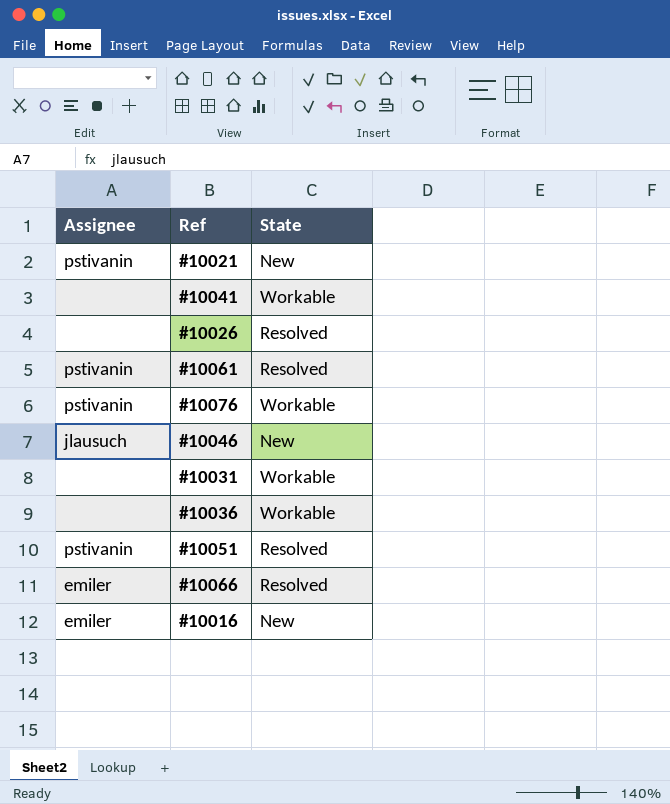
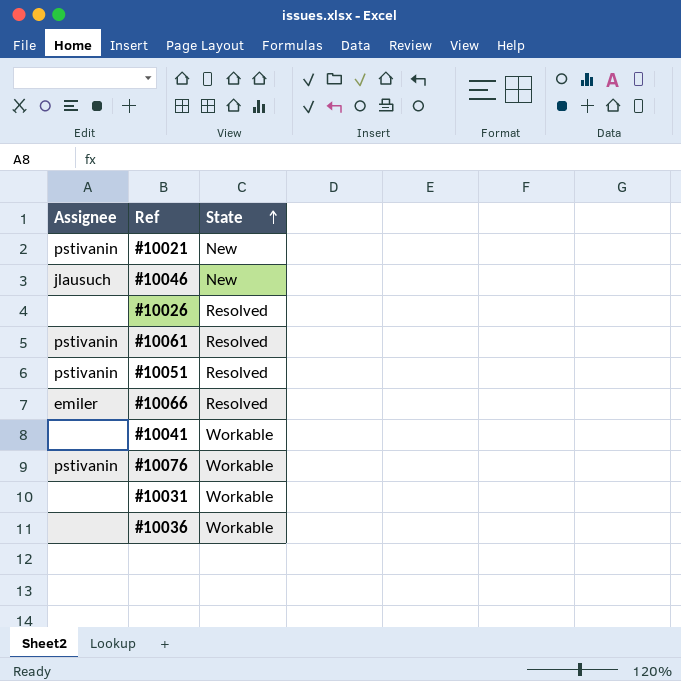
row order: none -> State ascending
row #10016: emiler | New -> none

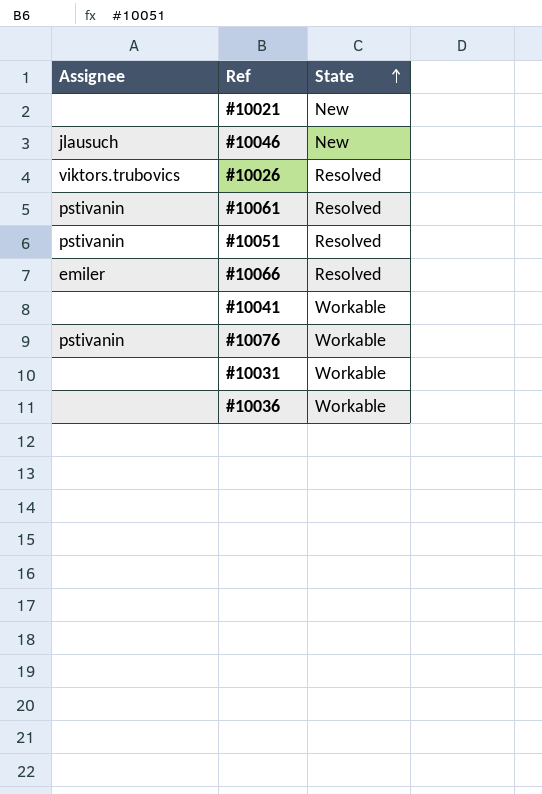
#10021 | Assignee: pstivanin -> none
#10026 | Assignee: none -> viktors.trubovics

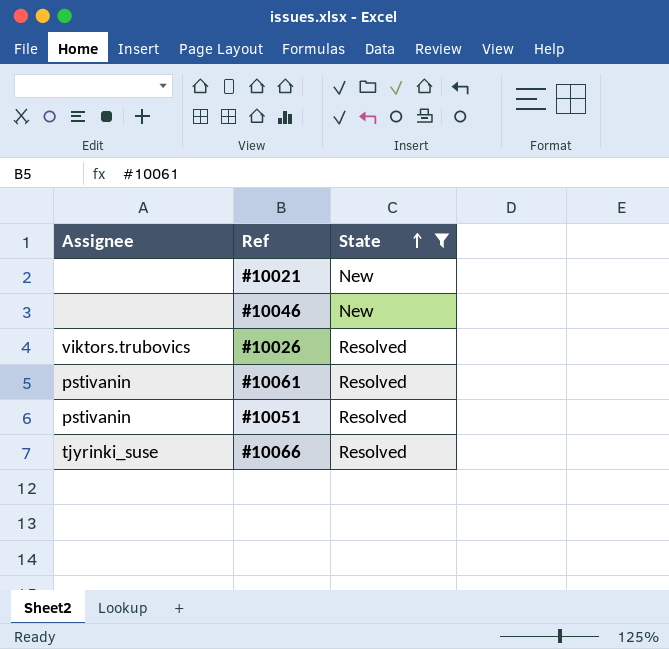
filter: none -> State != Workable
#10046 | Assignee: jlausuch -> none
#10066 | Assignee: emiler -> tjyrinki_suse

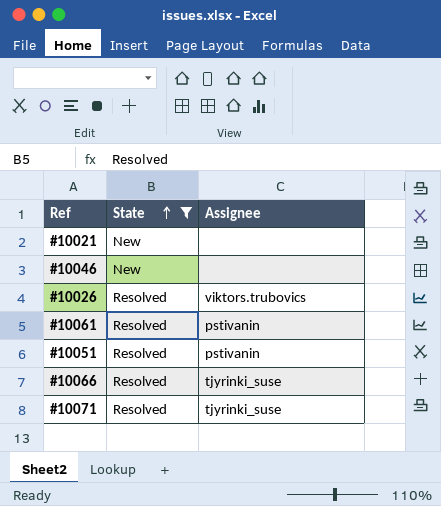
column Assignee | position: 1 -> 3
row #10071: none -> Resolved | tjyrinki_suse

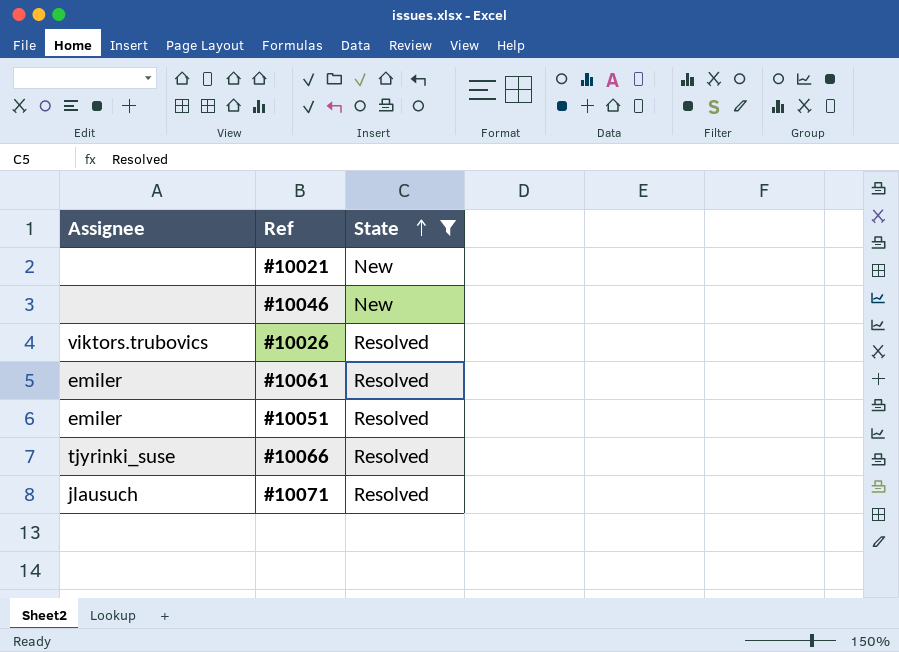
column Assignee | position: 3 -> 1
#10061 | Assignee: pstivanin -> emiler
#10051 | Assignee: pstivanin -> emiler
#10071 | Assignee: tjyrinki_suse -> jlausuch

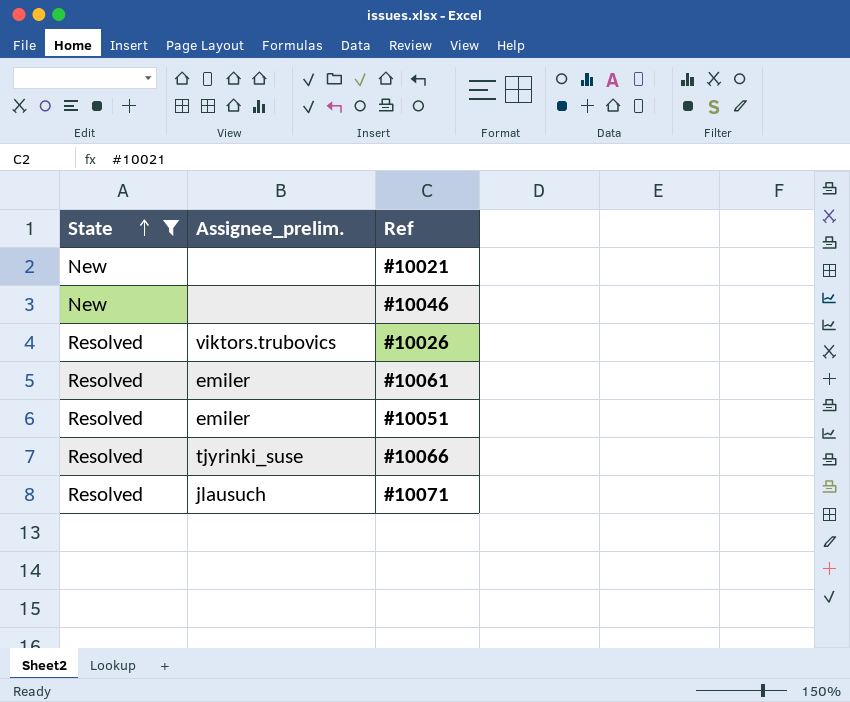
column State | position: 3 -> 1
column name: Assignee -> Assignee_prelim.

